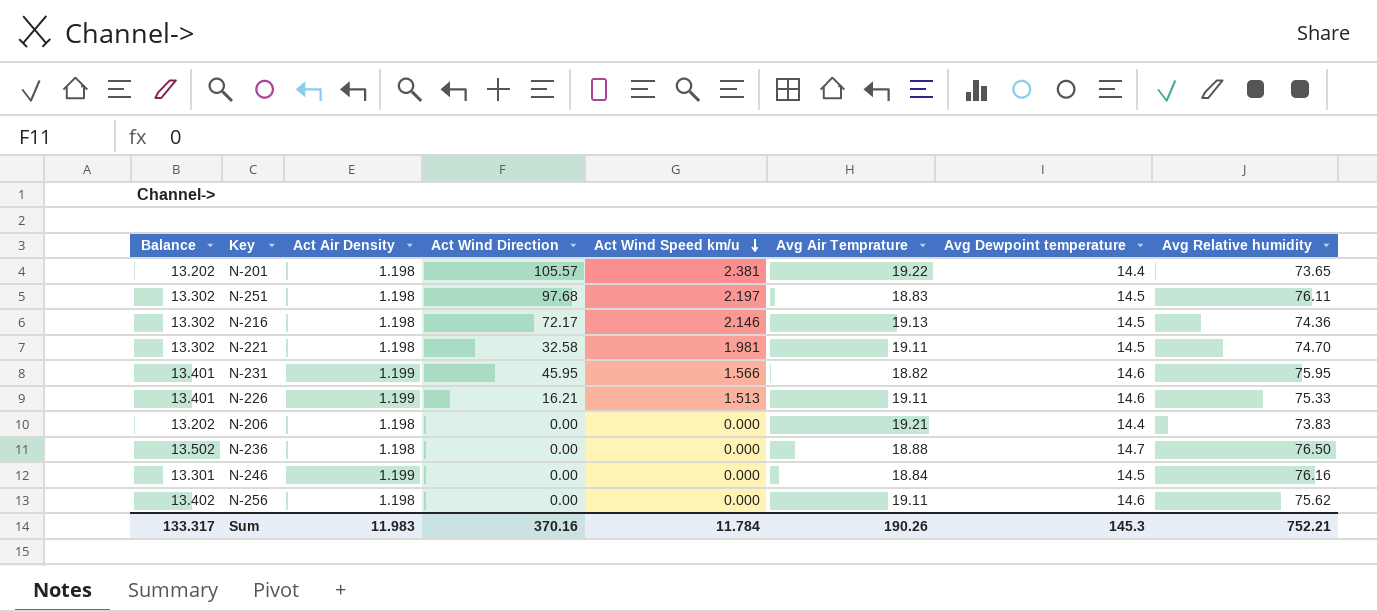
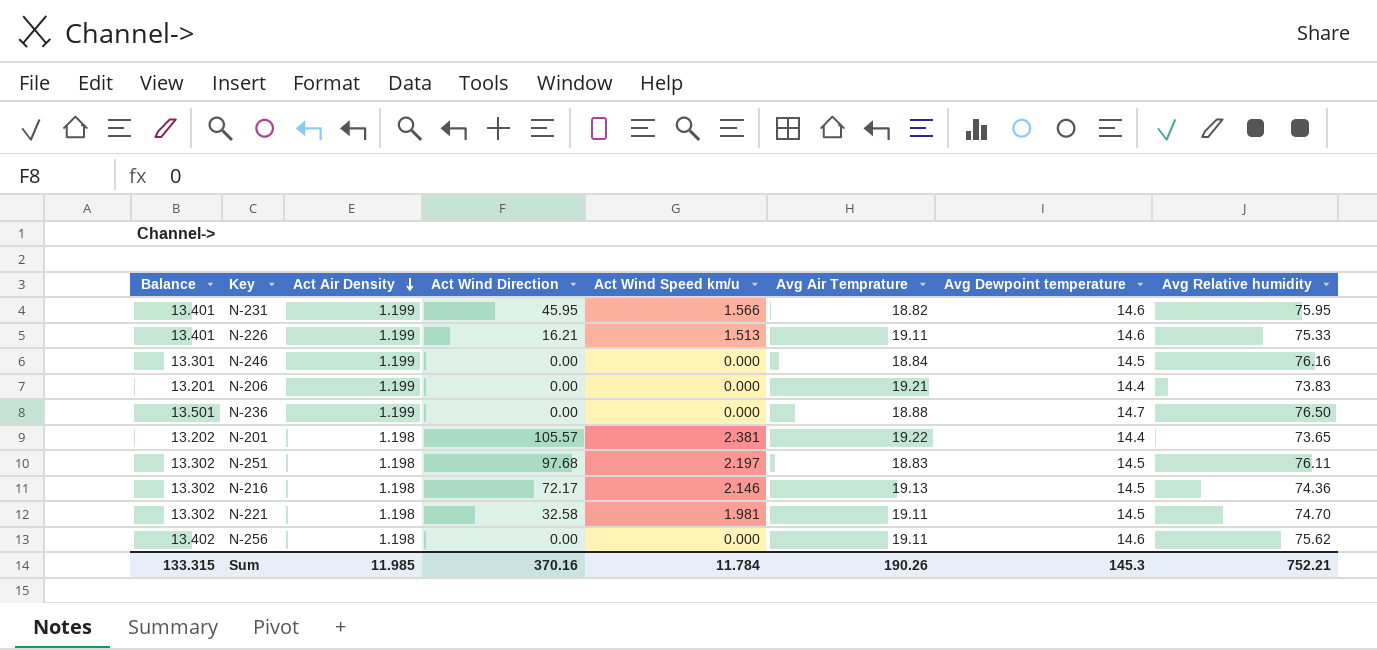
row order: Act Wind Speed km/u descending -> Act Air Density descending
N-206 | Balance: 13.202 -> 13.201
N-206 | Act Air Density: 1.198 -> 1.199
N-236 | Balance: 13.502 -> 13.501
N-236 | Act Air Density: 1.198 -> 1.199
Sum | Balance: 133.317 -> 133.315
Sum | Act Air Density: 11.983 -> 11.985

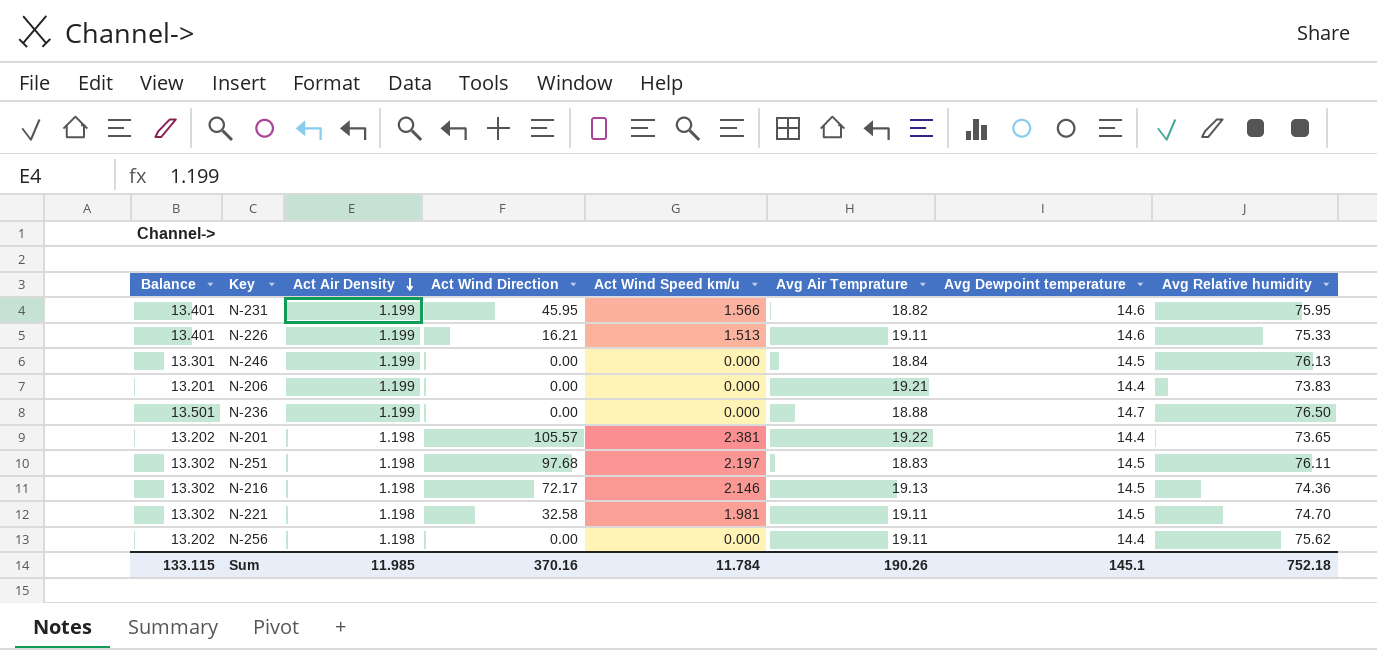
N-246 | Avg Relative humidity: 76.16 -> 76.13
N-256 | Balance: 13.402 -> 13.202
N-256 | Avg Dewpoint temperature: 14.6 -> 14.4
Sum | Balance: 133.315 -> 133.115
Sum | Avg Dewpoint temperature: 145.3 -> 145.1
Sum | Avg Relative humidity: 752.21 -> 752.18

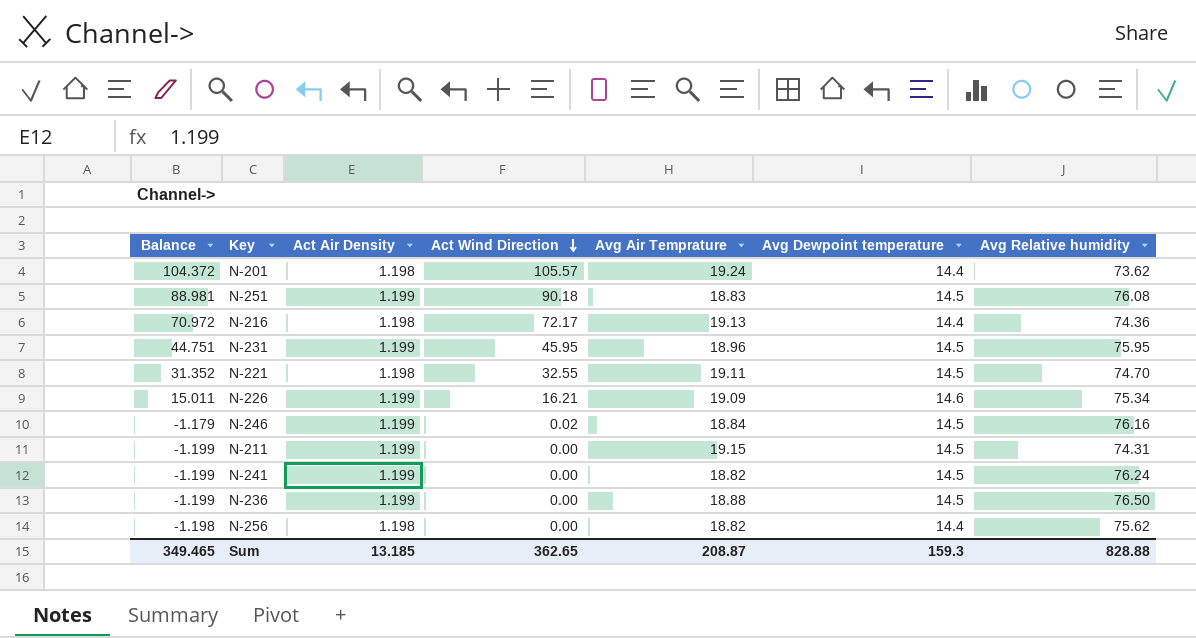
row order: Act Air Density descending -> Act Wind Direction descending
column Act Wind Speed km/u | position: 5 -> none
column Balance | formula: [Avg Dewpoint temperature] - [Act Air Density] -> [Act Wind Direction] - [Act Air Density]
row N-206: 13.201 | 1.199 | 0.00 | 0.000 | 19.21 | 14.4 | 73.83 -> none
N-201 | Avg Air Temprature: 19.22 -> 19.24
N-201 | Avg Relative humidity: 73.65 -> 73.62
N-251 | Act Air Density: 1.198 -> 1.199
N-251 | Act Wind Direction: 97.68 -> 90.18
N-251 | Avg Relative humidity: 76.11 -> 76.08
N-216 | Avg Dewpoint temperature: 14.5 -> 14.4
N-231 | Avg Air Temprature: 18.82 -> 18.96
N-231 | Avg Dewpoint temperature: 14.6 -> 14.5
N-221 | Act Wind Direction: 32.58 -> 32.55
N-226 | Avg Air Temprature: 19.11 -> 19.09
N-226 | Avg Relative humidity: 75.33 -> 75.34
N-246 | Act Wind Direction: 0.00 -> 0.02
N-246 | Avg Relative humidity: 76.13 -> 76.16
row N-211: none -> -1.199 | 1.199 | 0.00 | 19.15 | 14.5 | 74.31
row N-241: none -> -1.199 | 1.199 | 0.00 | 18.82 | 14.5 | 76.24
N-236 | Avg Dewpoint temperature: 14.7 -> 14.5
N-256 | Avg Air Temprature: 19.11 -> 18.82
Sum | Balance: 133.115 -> 349.465
Sum | Act Air Density: 11.985 -> 13.185
Sum | Act Wind Direction: 370.16 -> 362.65
Sum | Avg Air Temprature: 190.26 -> 208.87
Sum | Avg Dewpoint temperature: 145.1 -> 159.3
Sum | Avg Relative humidity: 752.18 -> 828.88

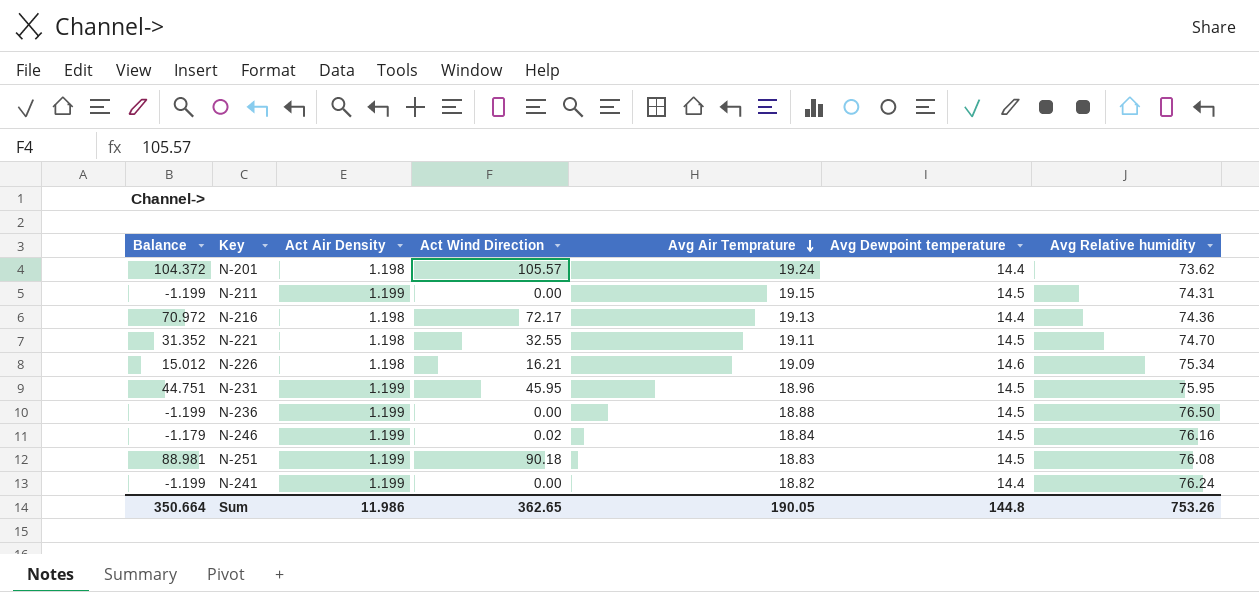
row order: Act Wind Direction descending -> Avg Air Temprature descending
row N-256: -1.198 | 1.198 | 0.00 | 18.82 | 14.4 | 75.62 -> none
N-226 | Balance: 15.011 -> 15.012
N-226 | Act Air Density: 1.199 -> 1.198
N-241 | Avg Dewpoint temperature: 14.5 -> 14.4
Sum | Balance: 349.465 -> 350.664
Sum | Act Air Density: 13.185 -> 11.986
Sum | Avg Air Temprature: 208.87 -> 190.05
Sum | Avg Dewpoint temperature: 159.3 -> 144.8
Sum | Avg Relative humidity: 828.88 -> 753.26

